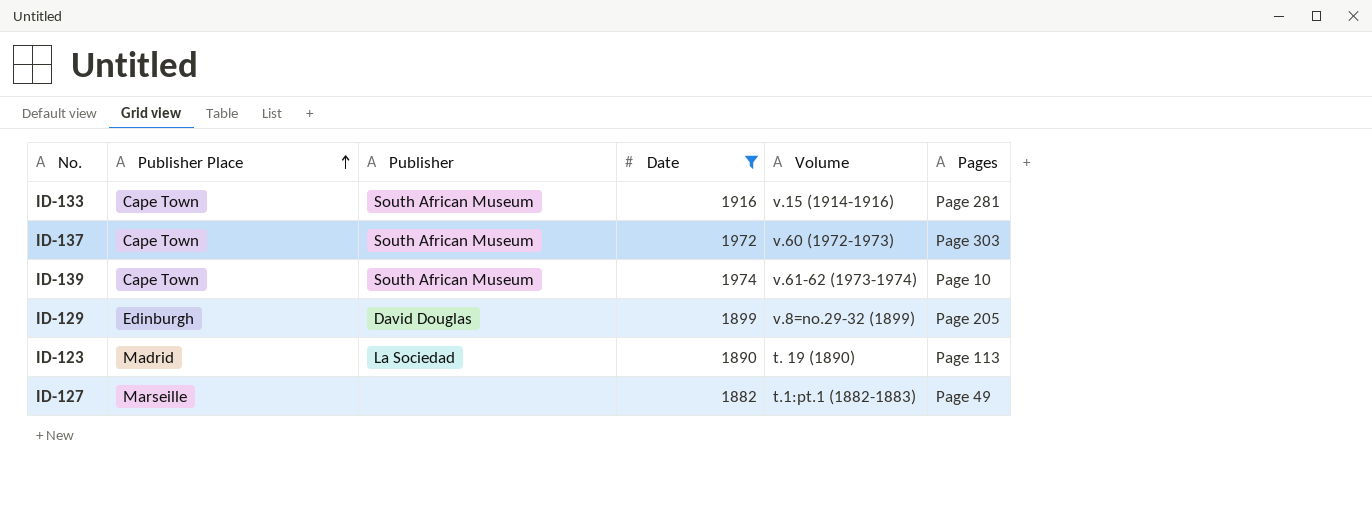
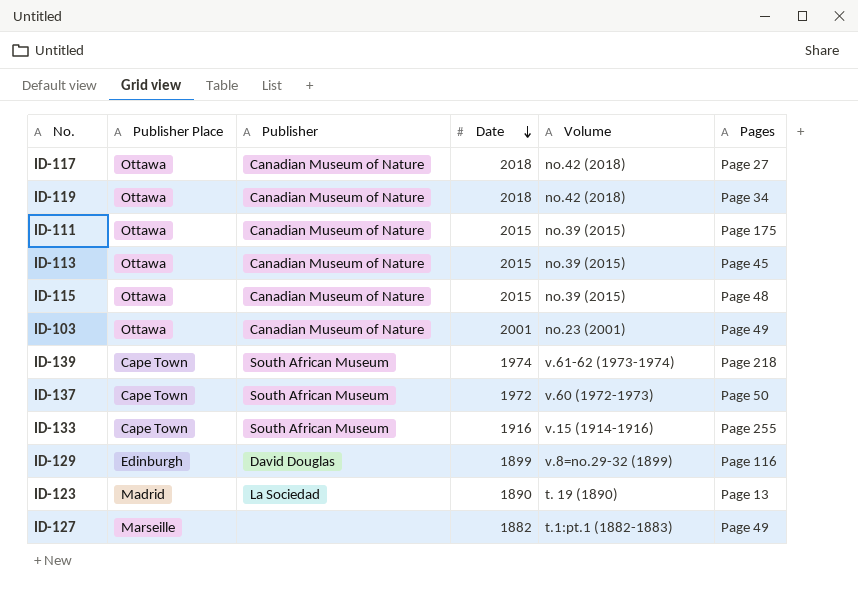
filter: Date <= 1974 -> none
row order: Publisher Place ascending -> Date descending
ID-139 | Pages: Page 10 -> Page 218
ID-137 | Pages: Page 303 -> Page 50
ID-133 | Pages: Page 281 -> Page 255
ID-129 | Pages: Page 205 -> Page 116
ID-123 | Pages: Page 113 -> Page 13

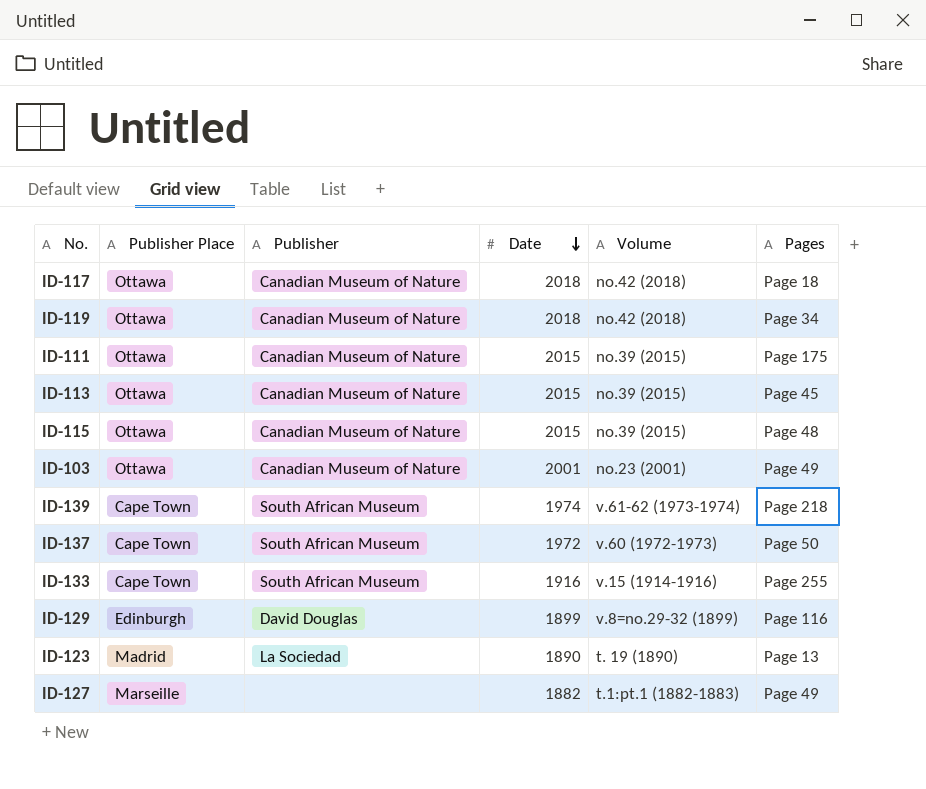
ID-117 | Pages: Page 27 -> Page 18

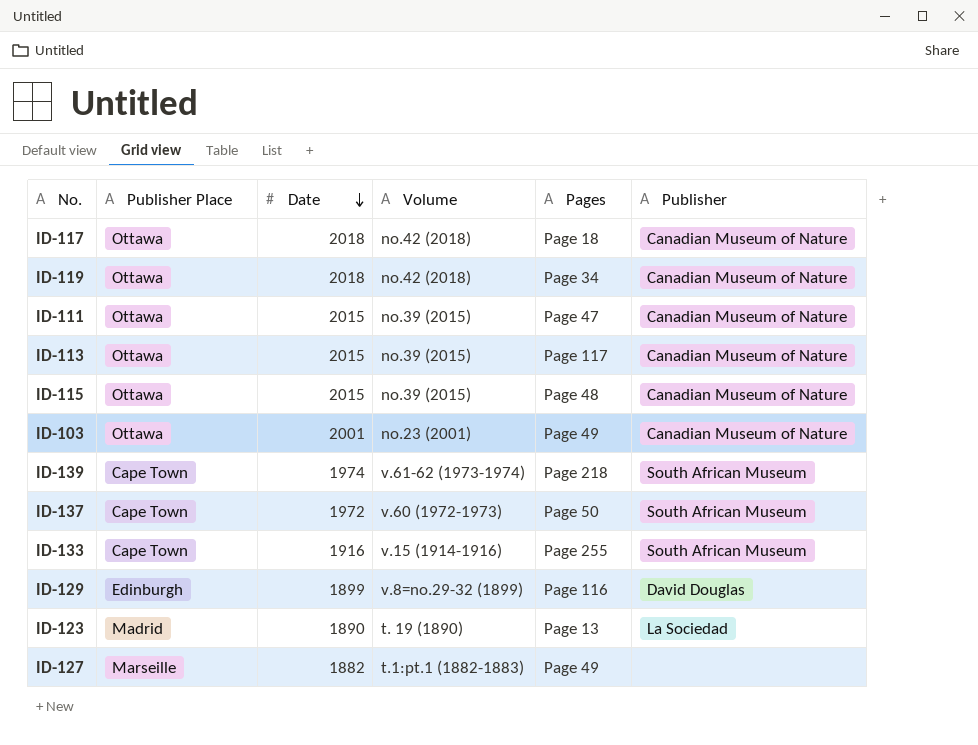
column Publisher | position: 3 -> 6
ID-111 | Pages: Page 175 -> Page 47
ID-113 | Pages: Page 45 -> Page 117

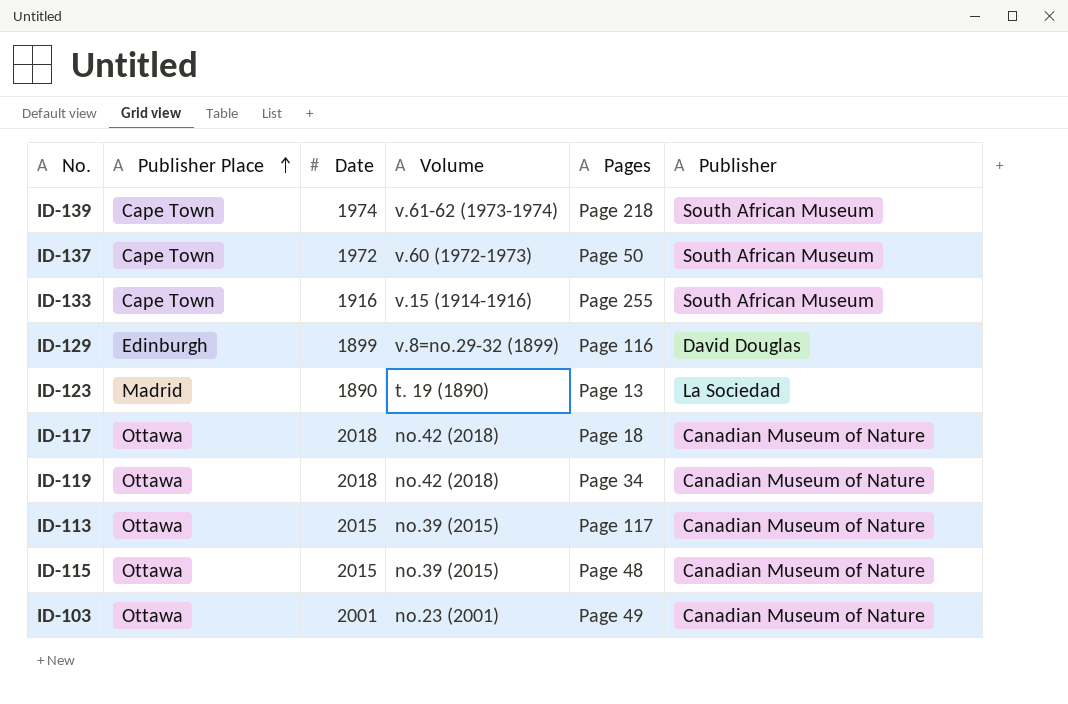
row order: Date descending -> Publisher Place ascending
row ID-111: Ottawa | 2015 | no.39 (2015) | Page 47 | Canadian Museum of Nature -> none
row ID-127: Marseille | 1882 | t.1:pt.1 (1882-1883) | Page 49 | none -> none

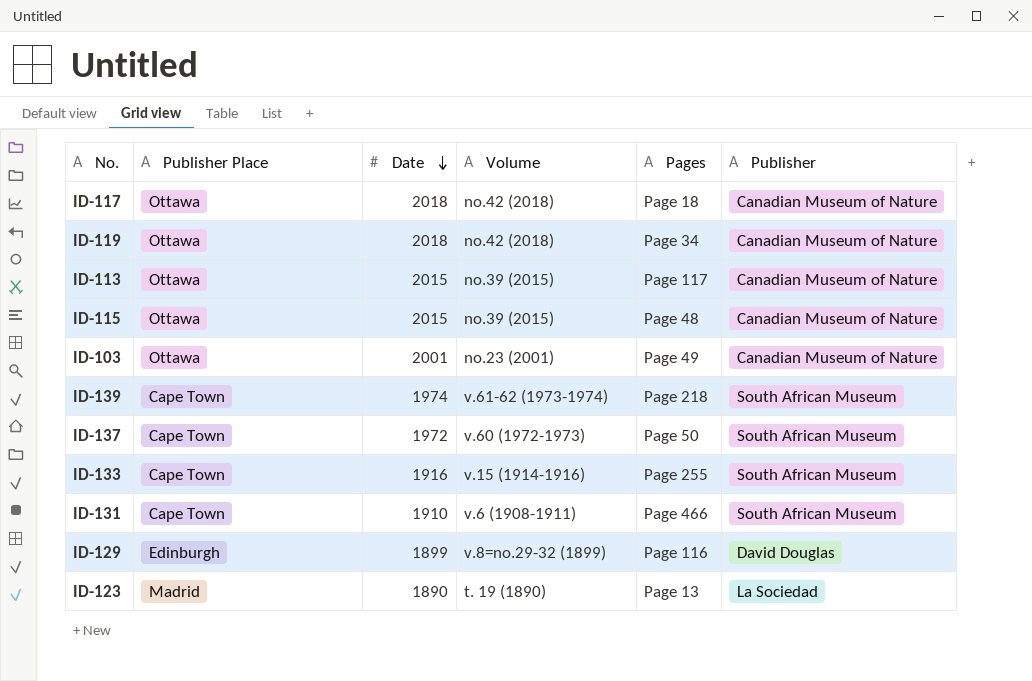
row order: Publisher Place ascending -> Date descending
row ID-131: none -> Cape Town | 1910 | v.6 (1908-1911) | Page 466 | South African Museum

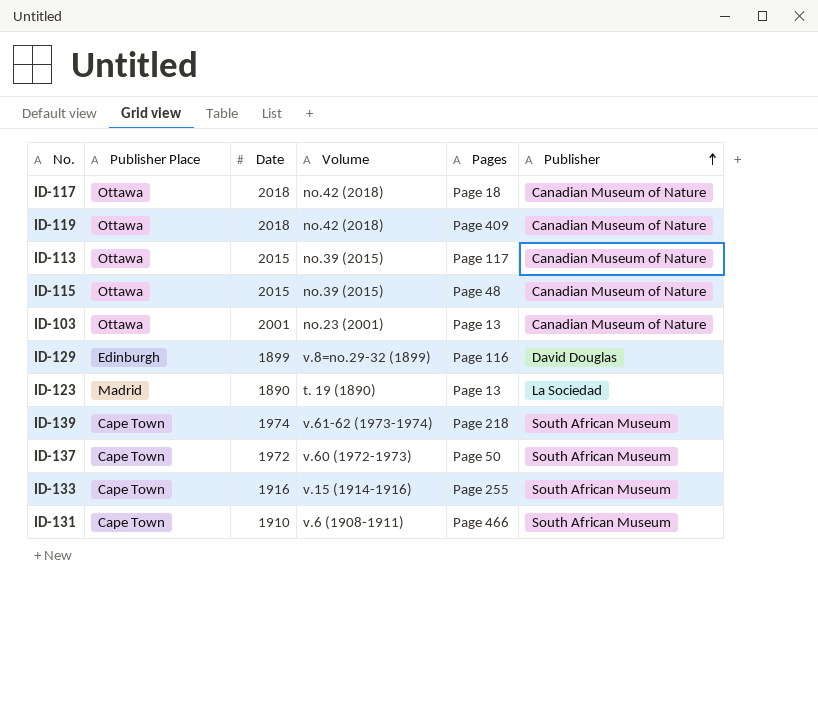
row order: Date descending -> Publisher ascending
ID-119 | Pages: Page 34 -> Page 409
ID-103 | Pages: Page 49 -> Page 13

